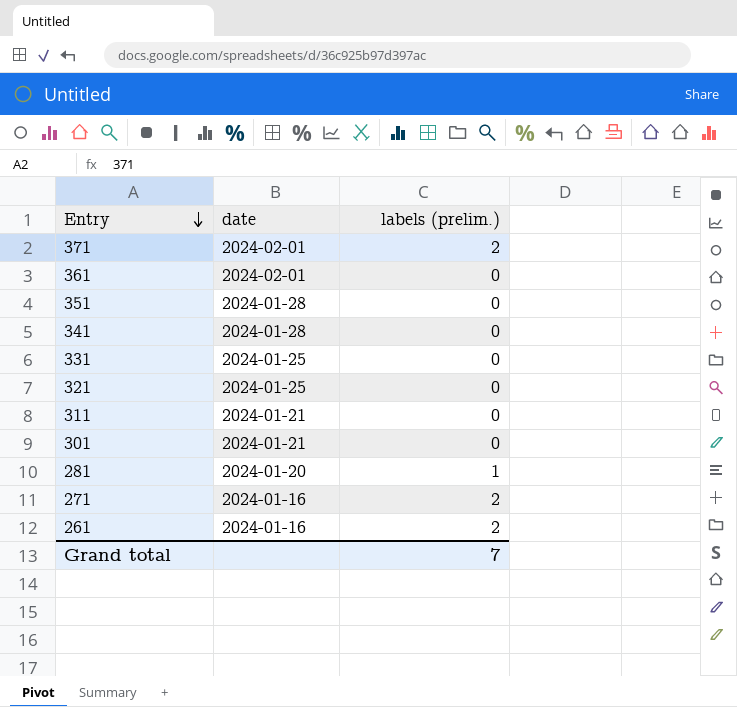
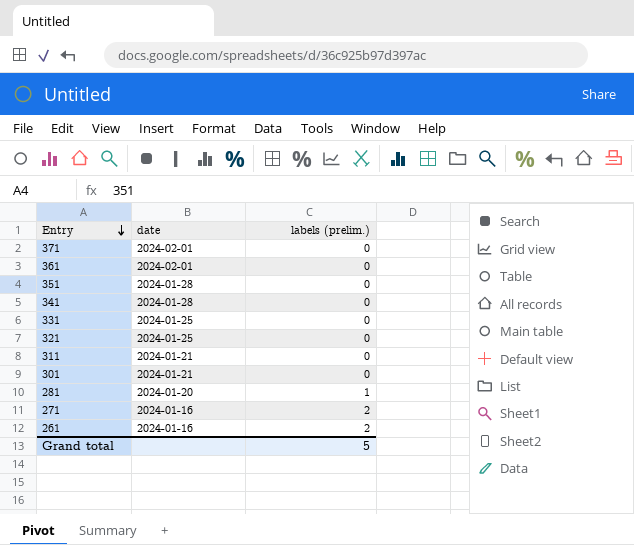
371 | labels (prelim.): 2 -> 0
Grand total | labels (prelim.): 7 -> 5

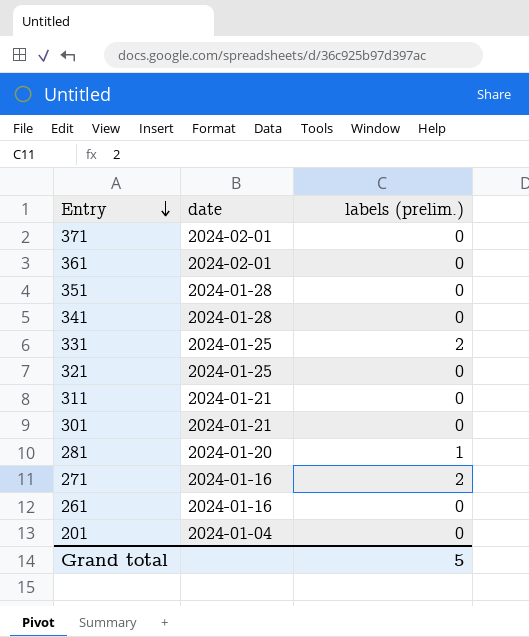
331 | labels (prelim.): 0 -> 2
261 | labels (prelim.): 2 -> 0
row 201: none -> 2024-01-04 | 0

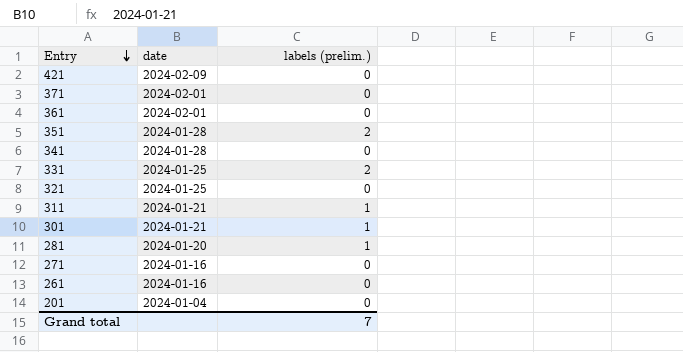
row 421: none -> 2024-02-09 | 0
351 | labels (prelim.): 0 -> 2
311 | labels (prelim.): 0 -> 1
301 | labels (prelim.): 0 -> 1
271 | labels (prelim.): 2 -> 0
Grand total | labels (prelim.): 5 -> 7

